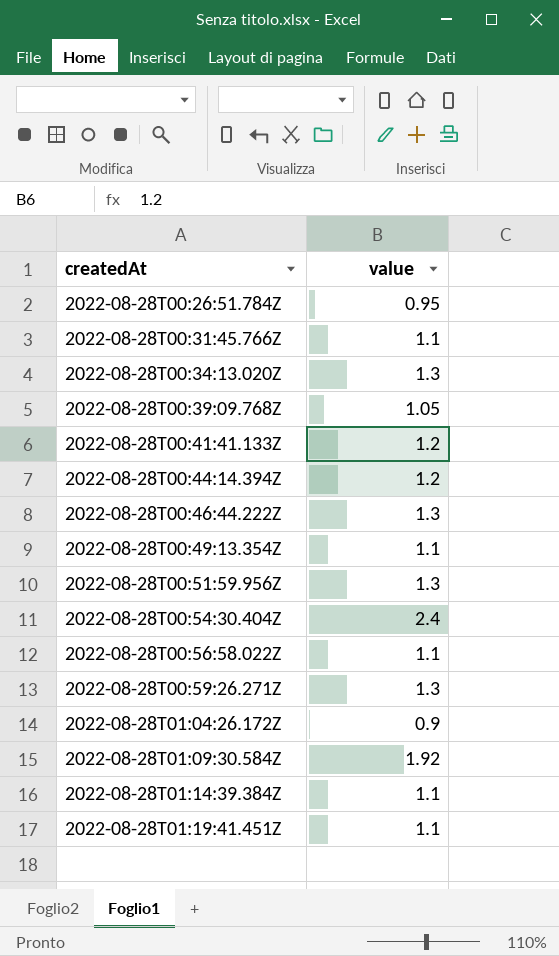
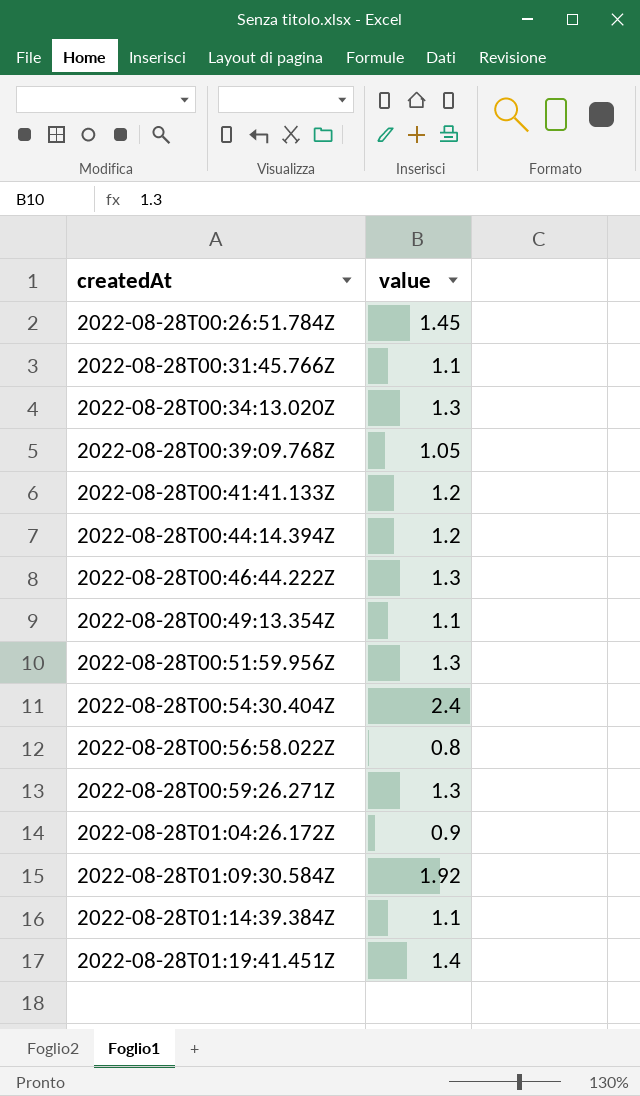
2022-08-28T00:26:51.784Z | value: 0.95 -> 1.45
2022-08-28T00:56:58.022Z | value: 1.1 -> 0.8
2022-08-28T01:19:41.451Z | value: 1.1 -> 1.4

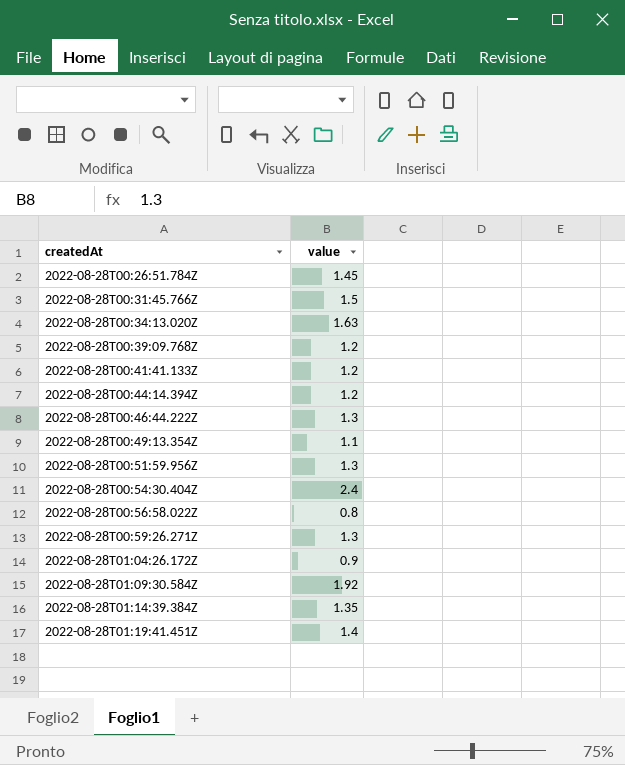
2022-08-28T00:31:45.766Z | value: 1.1 -> 1.5
2022-08-28T00:34:13.020Z | value: 1.3 -> 1.63
2022-08-28T00:39:09.768Z | value: 1.05 -> 1.2
2022-08-28T01:14:39.384Z | value: 1.1 -> 1.35

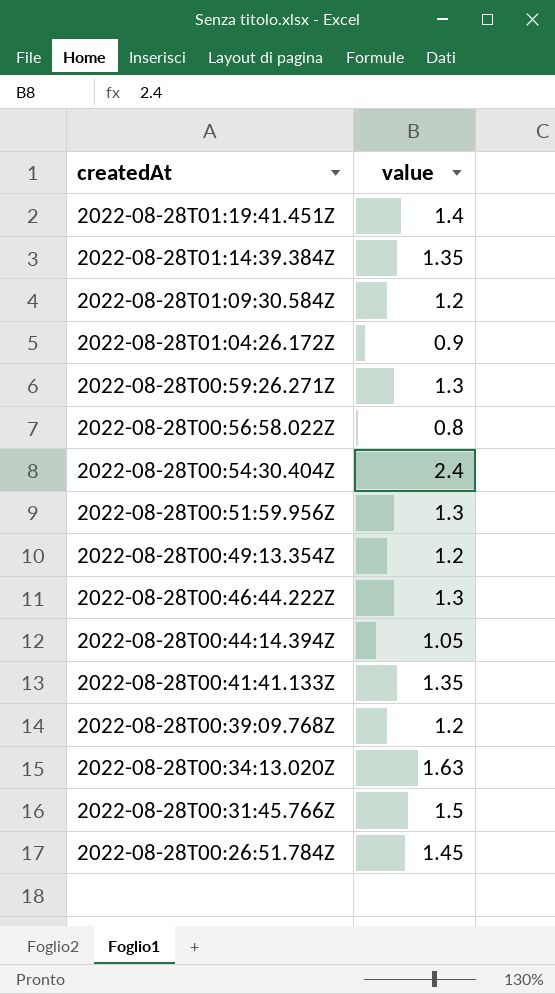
row order: createdAt ascending -> createdAt descending
2022-08-28T01:09:30.584Z | value: 1.92 -> 1.2
2022-08-28T00:49:13.354Z | value: 1.1 -> 1.2
2022-08-28T00:44:14.394Z | value: 1.2 -> 1.05
2022-08-28T00:41:41.133Z | value: 1.2 -> 1.35

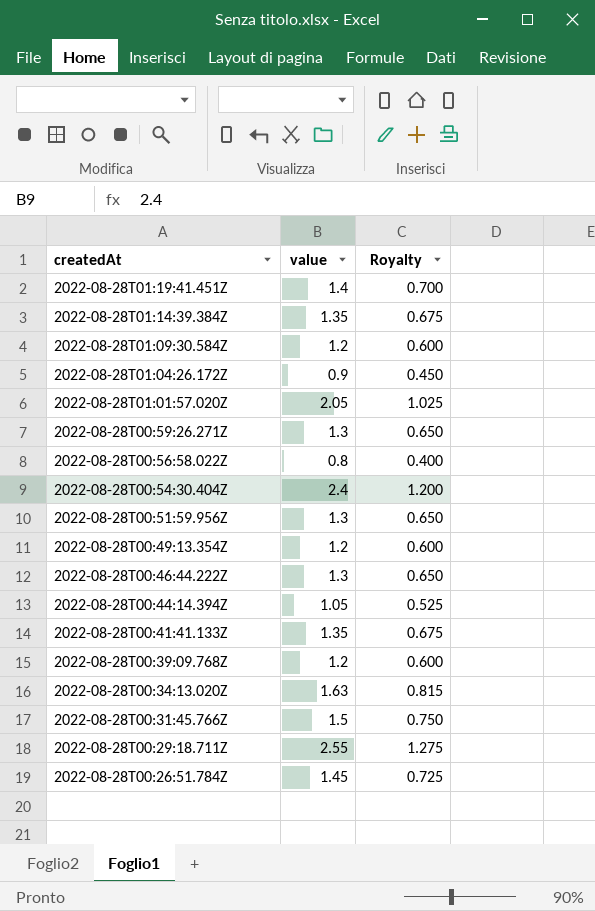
column Royalty | formula: none -> [value] * 0.5
row 2022-08-28T01:01:57.020Z: none -> 2.05 | 1.025
row 2022-08-28T00:29:18.711Z: none -> 2.55 | 1.275

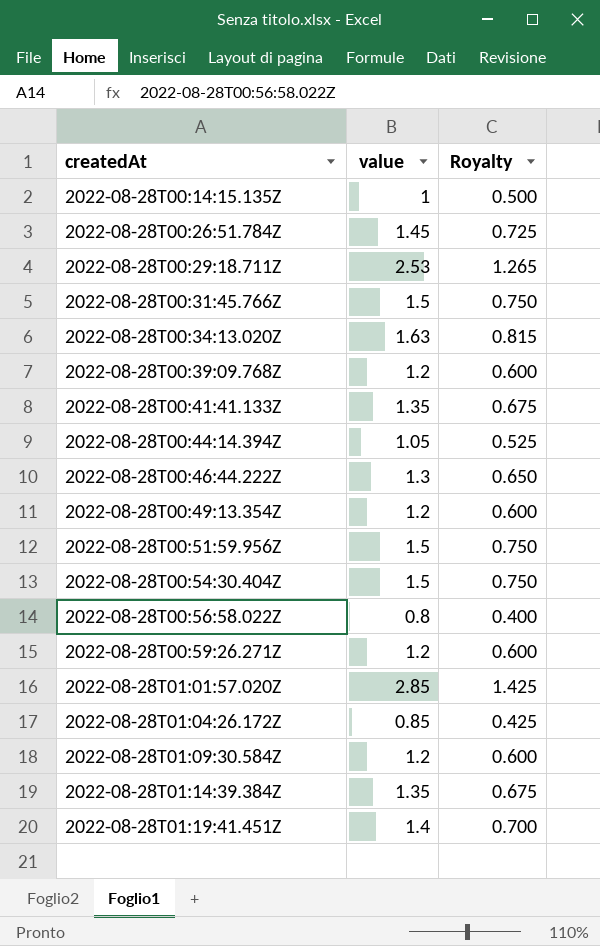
row order: createdAt descending -> createdAt ascending
row 2022-08-28T00:14:15.135Z: none -> 1 | 0.500
2022-08-28T00:29:18.711Z | value: 2.55 -> 2.53
2022-08-28T00:29:18.711Z | Royalty: 1.275 -> 1.265
2022-08-28T00:51:59.956Z | value: 1.3 -> 1.5
2022-08-28T00:51:59.956Z | Royalty: 0.650 -> 0.750
2022-08-28T00:54:30.404Z | value: 2.4 -> 1.5
2022-08-28T00:54:30.404Z | Royalty: 1.200 -> 0.750
2022-08-28T00:59:26.271Z | value: 1.3 -> 1.2
2022-08-28T00:59:26.271Z | Royalty: 0.650 -> 0.600
2022-08-28T01:01:57.020Z | value: 2.05 -> 2.85
2022-08-28T01:01:57.020Z | Royalty: 1.025 -> 1.425
2022-08-28T01:04:26.172Z | value: 0.9 -> 0.85
2022-08-28T01:04:26.172Z | Royalty: 0.450 -> 0.425

